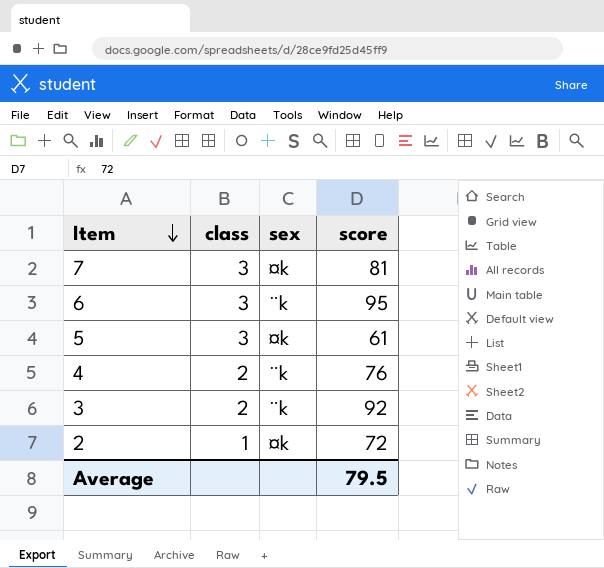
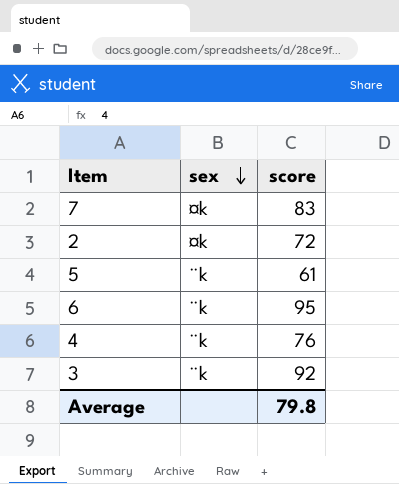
row order: Item descending -> sex descending
column class | position: 2 -> none
7 | score: 81 -> 83
5 | sex: ¤k -> ¨k
Average | score: 79.5 -> 79.8

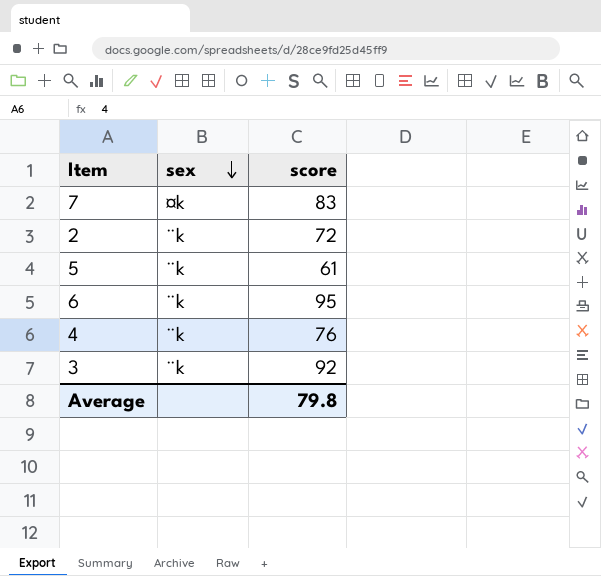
2 | sex: ¤k -> ¨k

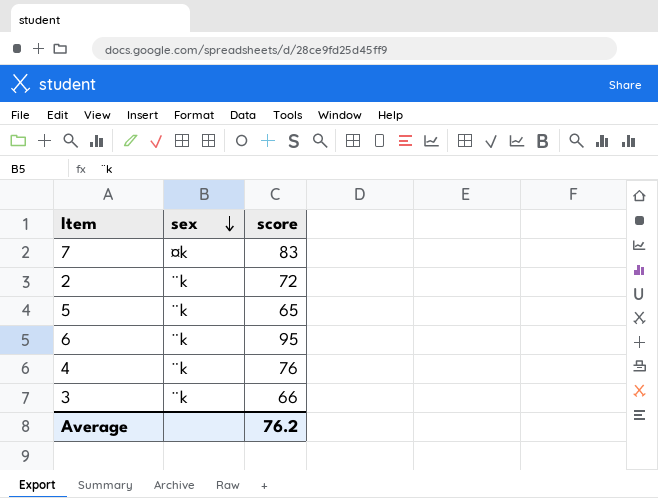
5 | score: 61 -> 65
3 | score: 92 -> 66
Average | score: 79.8 -> 76.2

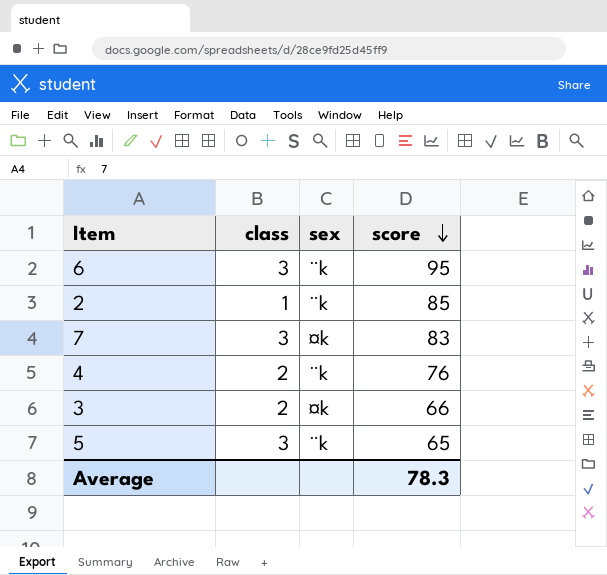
row order: sex descending -> score descending
column class | position: none -> 2
2 | score: 72 -> 85
3 | sex: ¨k -> ¤k
Average | score: 76.2 -> 78.3

